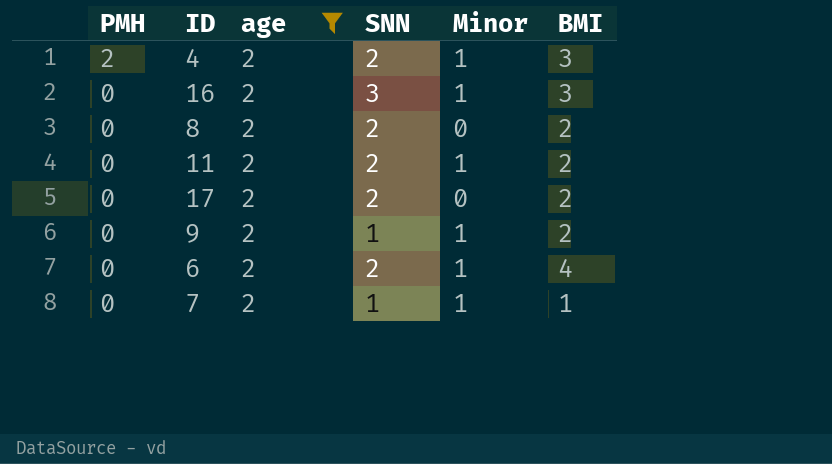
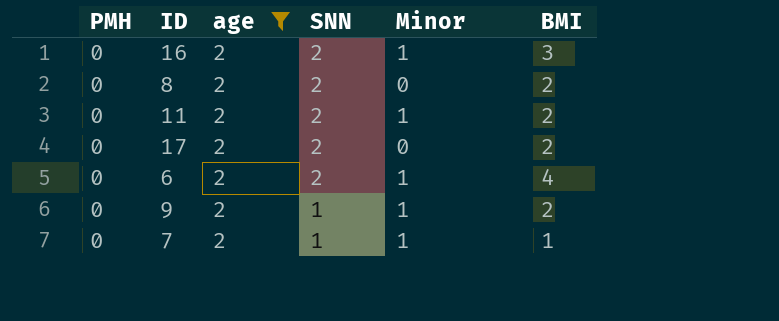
row order: PMH descending -> SNN descending
row 4: 2 | 2 | 2 | 1 | 3 -> none
16 | SNN: 3 -> 2

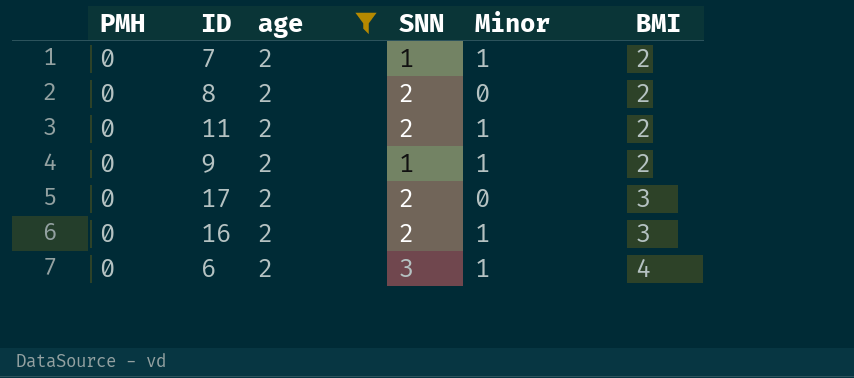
row order: SNN descending -> BMI ascending
7 | BMI: 1 -> 2
17 | BMI: 2 -> 3
6 | SNN: 2 -> 3

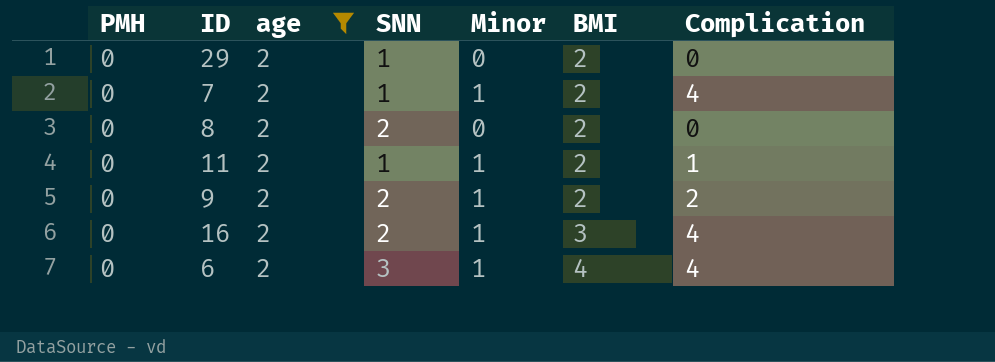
column Complication | position: none -> 7
row 17: 0 | 2 | 2 | 0 | 3 -> none
row 29: none -> 0 | 2 | 1 | 0 | 2 | 0
11 | SNN: 2 -> 1
9 | SNN: 1 -> 2

